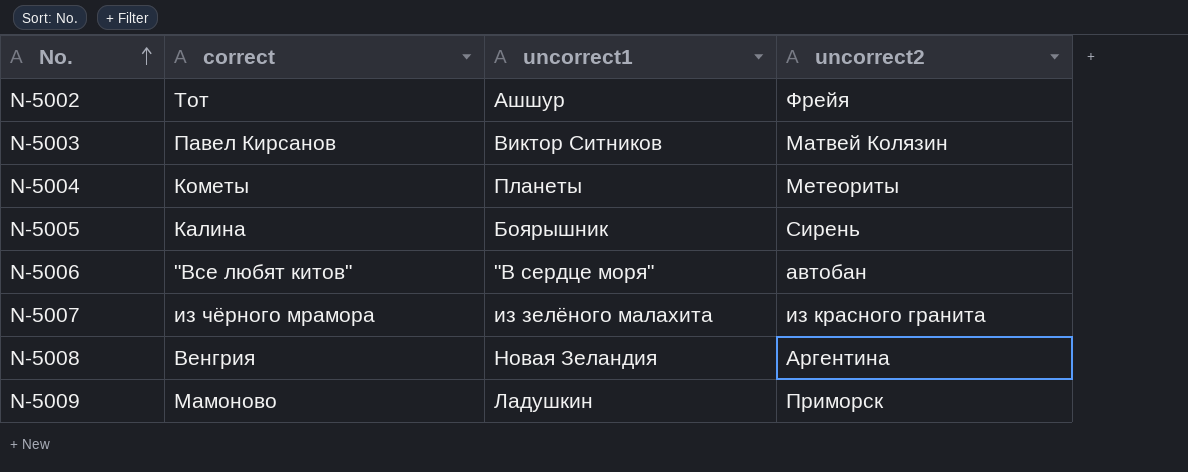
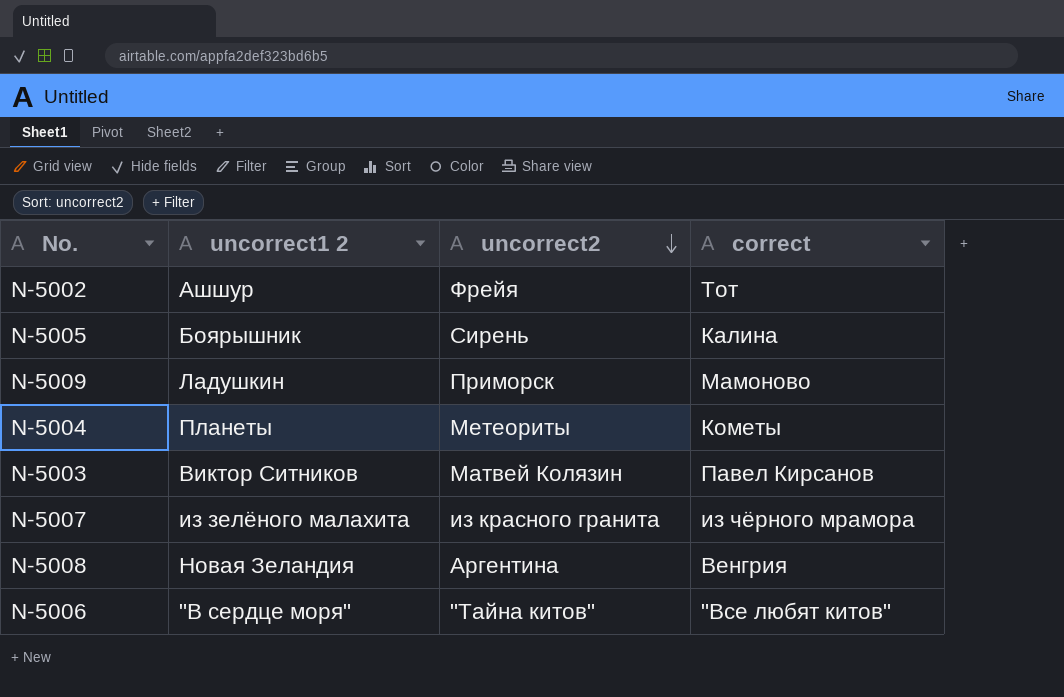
row order: No. ascending -> uncorrect2 descending
column name: uncorrect1 -> uncorrect1 2
column correct | position: 2 -> 4
N-5006 | uncorrect2: автобан -> "Тайна китов"

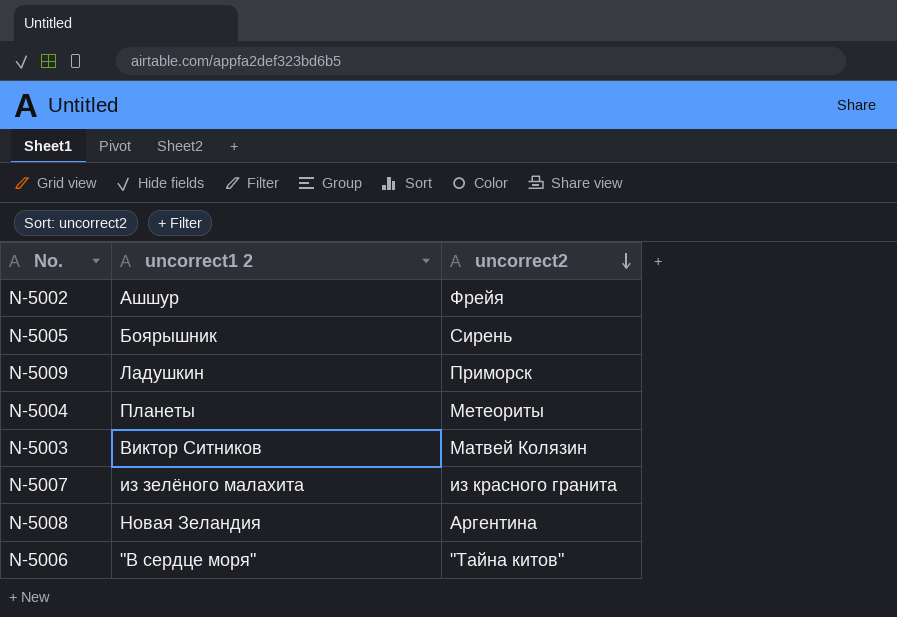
column correct | position: 4 -> none

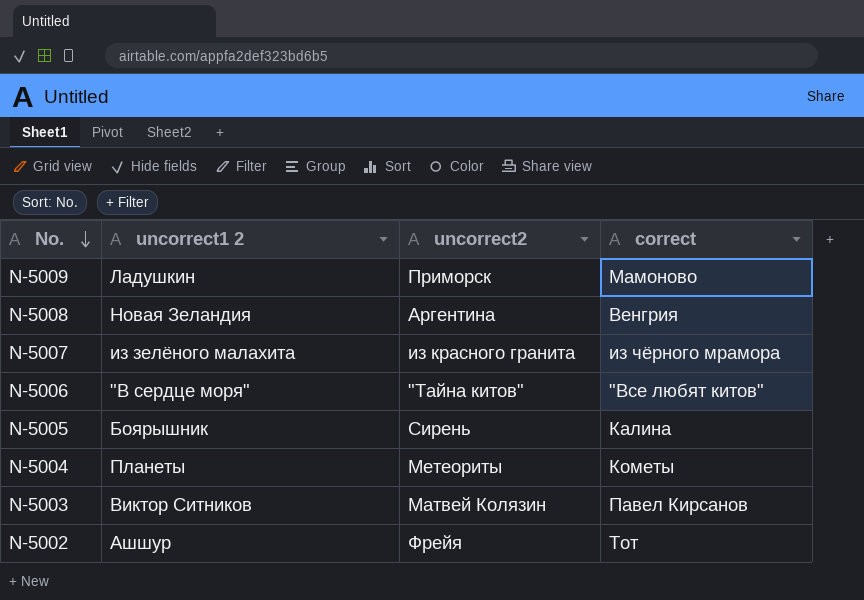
row order: uncorrect2 descending -> No. descending
column correct | position: none -> 4

